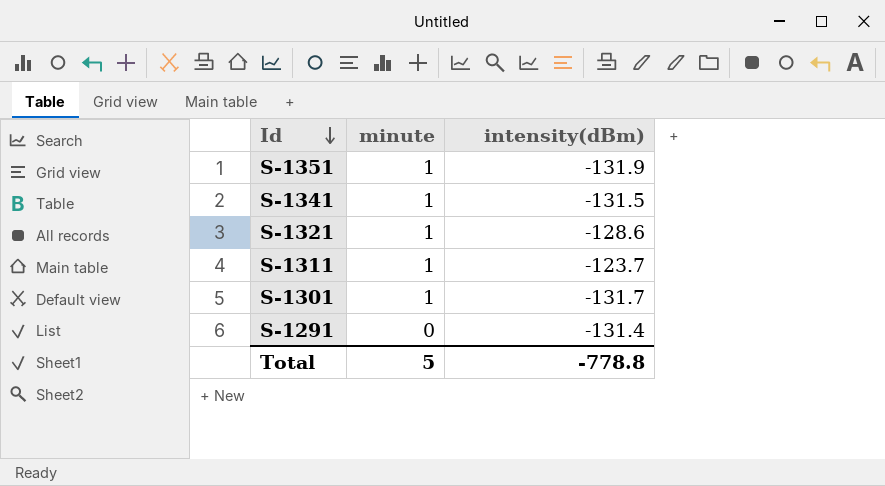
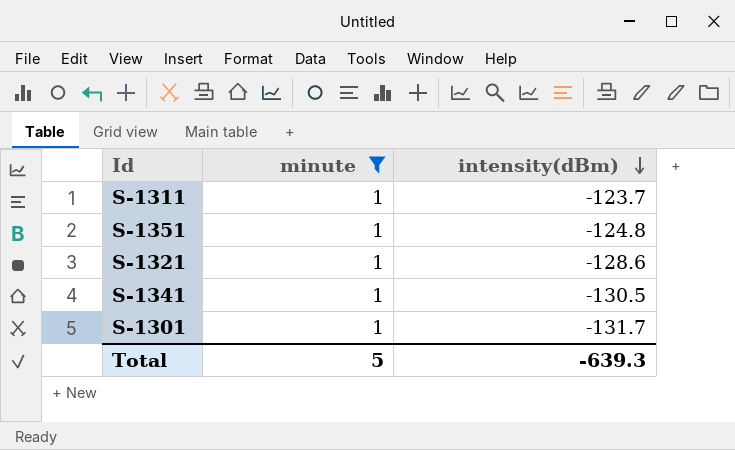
filter: none -> minute = 1
row order: Id descending -> intensity(dBm) descending
S-1351 | intensity(dBm): -131.9 -> -124.8
S-1341 | intensity(dBm): -131.5 -> -130.5
Total | intensity(dBm): -778.8 -> -639.3

